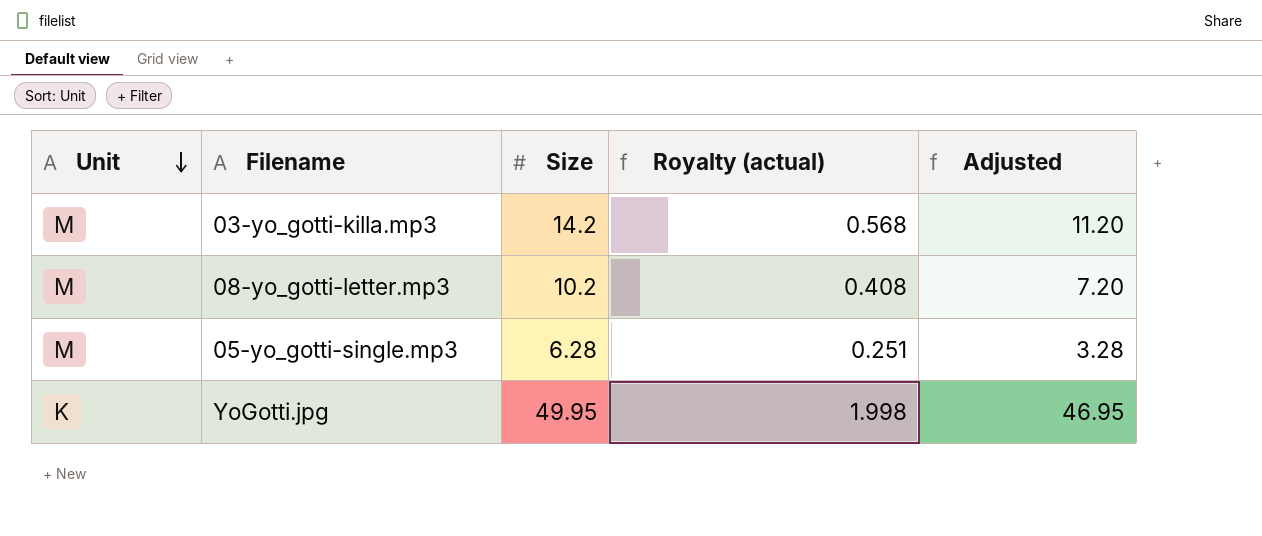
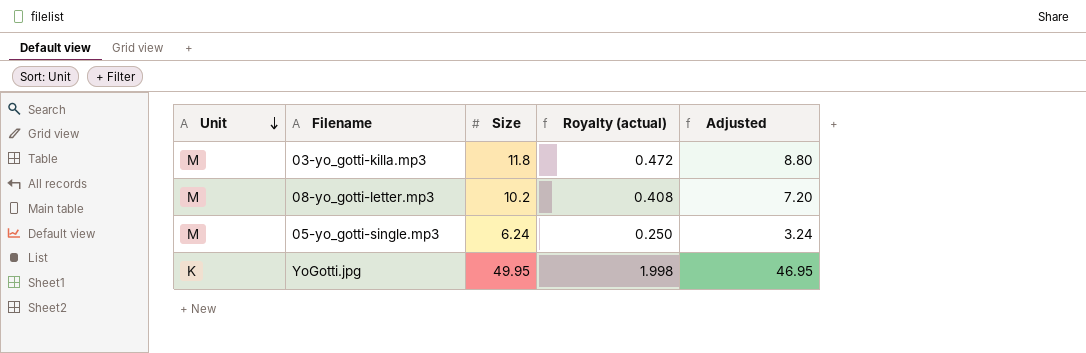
03-yo_gotti-killa.mp3 | Size: 14.2 -> 11.8
03-yo_gotti-killa.mp3 | Royalty (actual): 0.568 -> 0.472
03-yo_gotti-killa.mp3 | Adjusted: 11.20 -> 8.80
05-yo_gotti-single.mp3 | Size: 6.28 -> 6.24
05-yo_gotti-single.mp3 | Royalty (actual): 0.251 -> 0.250
05-yo_gotti-single.mp3 | Adjusted: 3.28 -> 3.24

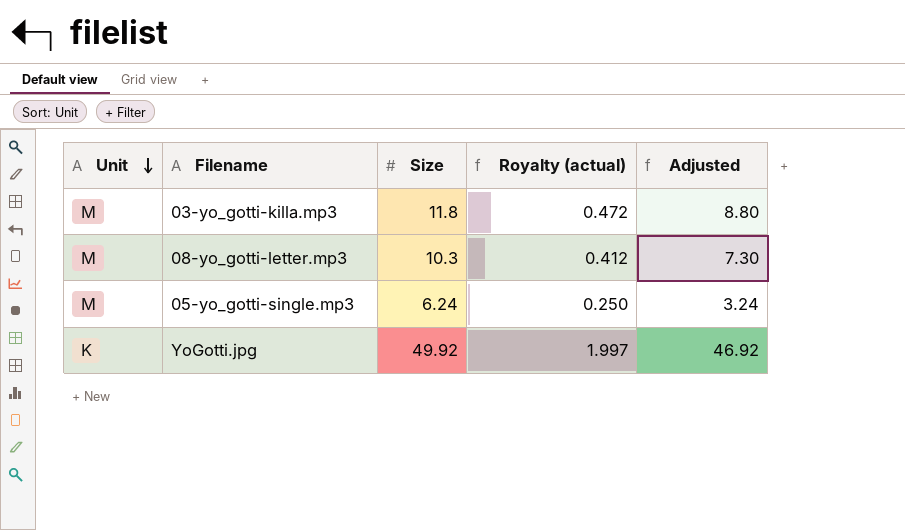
08-yo_gotti-letter.mp3 | Size: 10.2 -> 10.3
08-yo_gotti-letter.mp3 | Royalty (actual): 0.408 -> 0.412
08-yo_gotti-letter.mp3 | Adjusted: 7.20 -> 7.30
YoGotti.jpg | Size: 49.95 -> 49.92
YoGotti.jpg | Royalty (actual): 1.998 -> 1.997
YoGotti.jpg | Adjusted: 46.95 -> 46.92

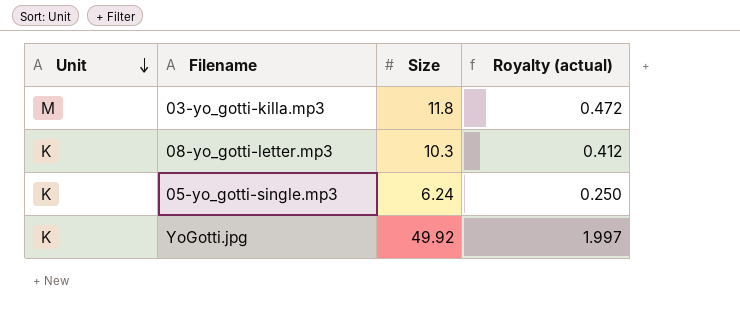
column Adjusted | formula: [Size] - 3 -> none
08-yo_gotti-letter.mp3 | Unit: M -> K
05-yo_gotti-single.mp3 | Unit: M -> K

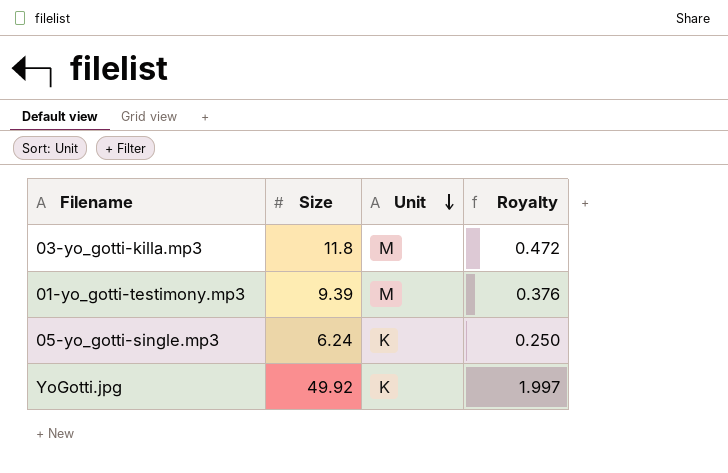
column Unit | position: 1 -> 3
column name: Royalty (actual) -> Royalty
row 08-yo_gotti-letter.mp3: K | 10.3 | 0.412 -> none
row 01-yo_gotti-testimony.mp3: none -> 9.39 | M | 0.376

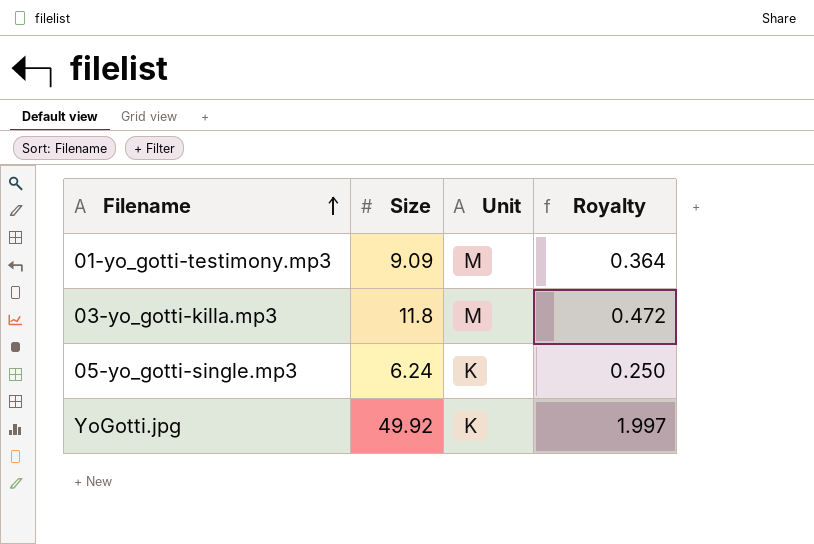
row order: Unit descending -> Filename ascending
01-yo_gotti-testimony.mp3 | Size: 9.39 -> 9.09
01-yo_gotti-testimony.mp3 | Royalty: 0.376 -> 0.364

